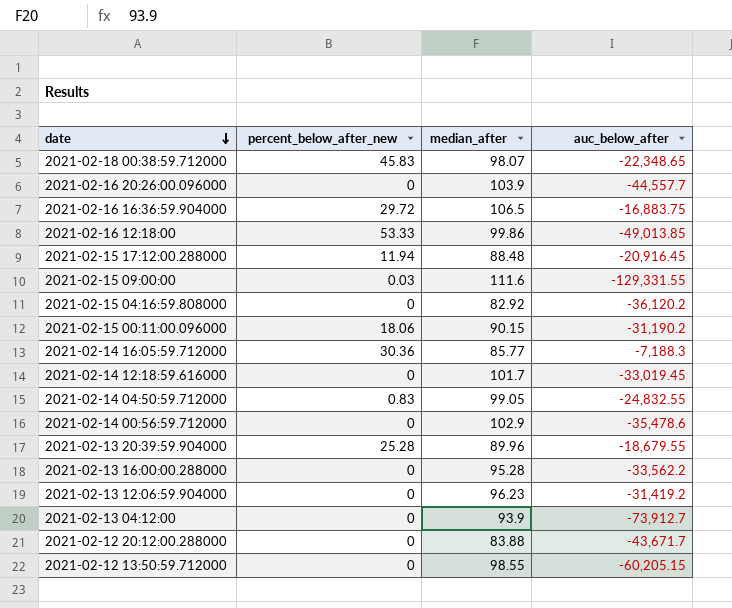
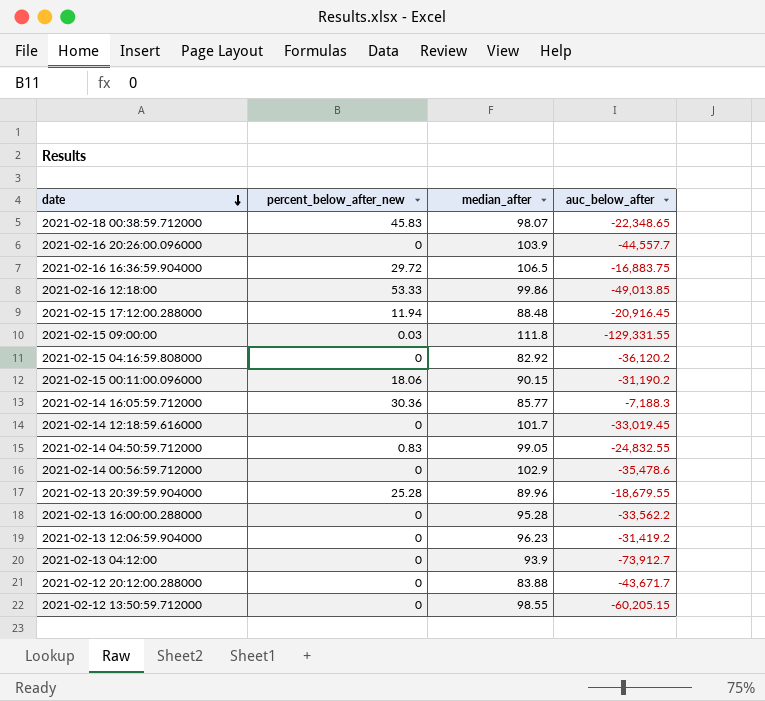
2021-02-15 09:00:00 | median_after: 111.6 -> 111.8

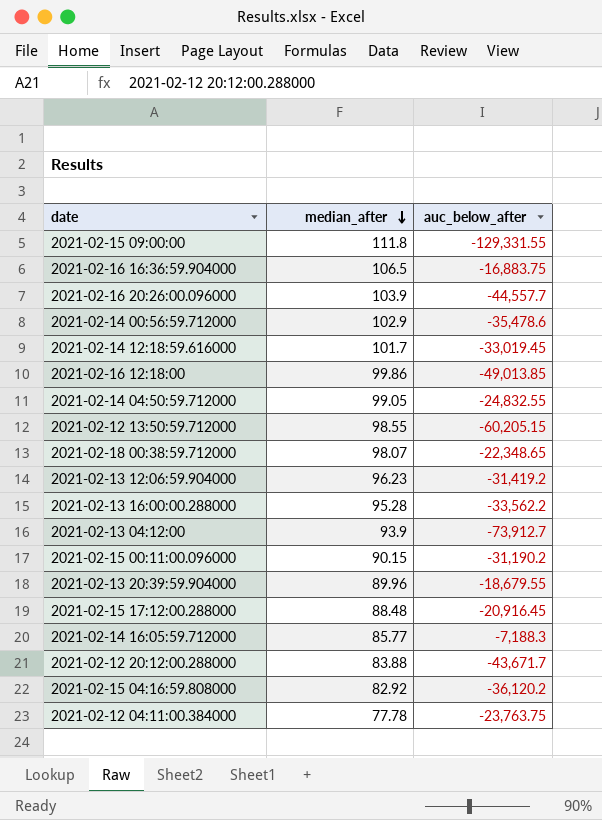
row order: date descending -> median_after descending
column percent_below_after_new | position: 2 -> none
row 2021-02-12 04:11:00.384000: none -> 77.78 | -23,763.75

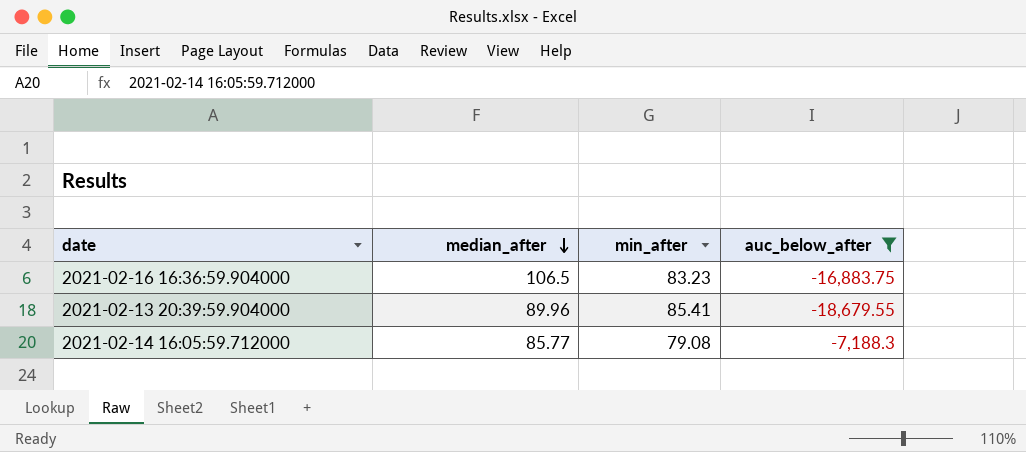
filter: none -> auc_below_after >= -18,679.55
column min_after | position: none -> 3

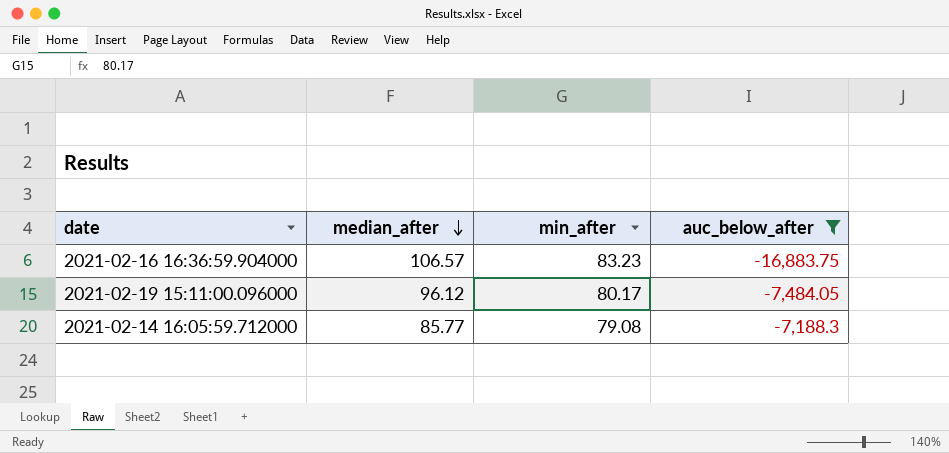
row 2021-02-13 20:39:59.904000: 89.96 | 85.41 | -18,679.55 -> none
2021-02-16 16:36:59.904000 | median_after: 106.5 -> 106.57
row 2021-02-19 15:11:00.096000: none -> 96.12 | 80.17 | -7,484.05

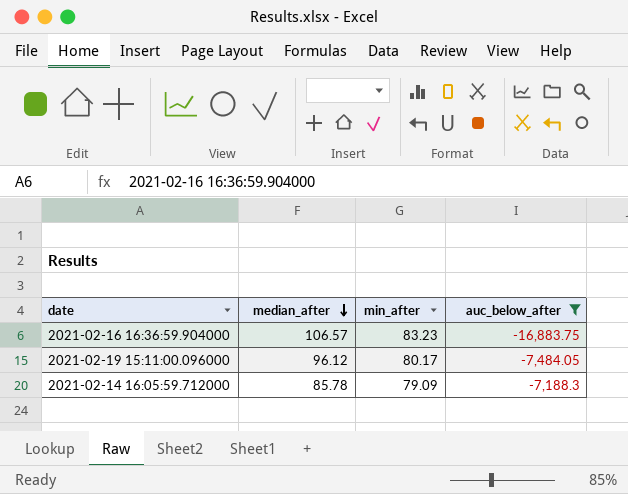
2021-02-14 16:05:59.712000 | median_after: 85.77 -> 85.78
2021-02-14 16:05:59.712000 | min_after: 79.08 -> 79.09

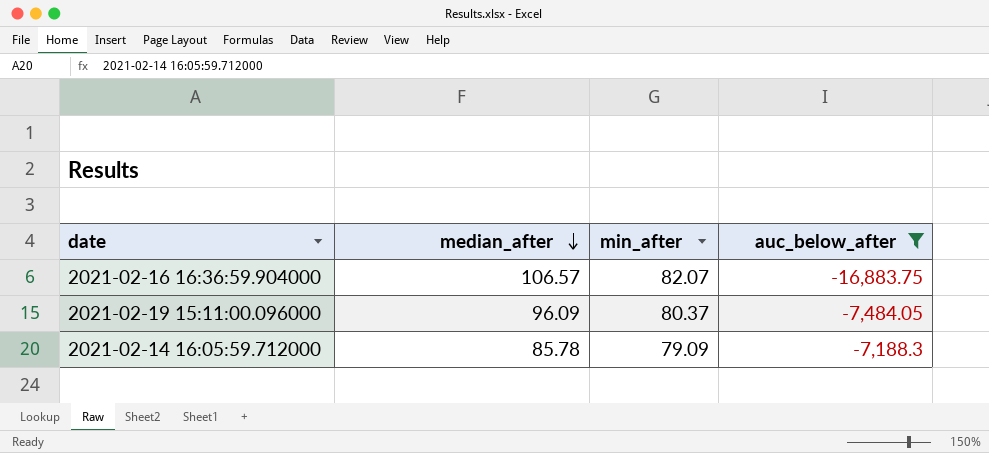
2021-02-16 16:36:59.904000 | min_after: 83.23 -> 82.07
2021-02-19 15:11:00.096000 | median_after: 96.12 -> 96.09
2021-02-19 15:11:00.096000 | min_after: 80.17 -> 80.37

